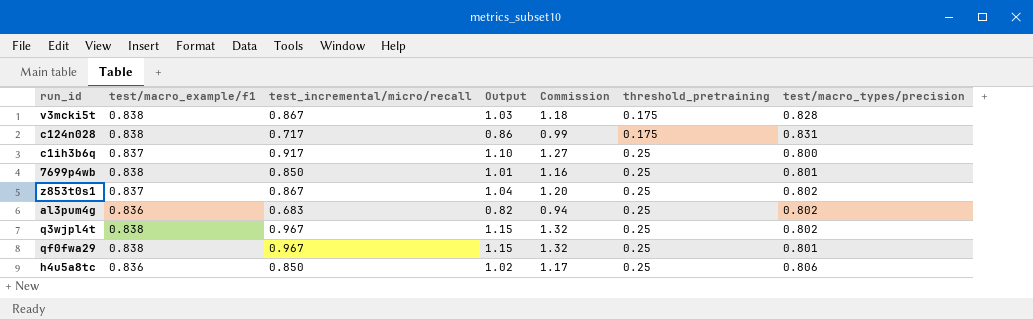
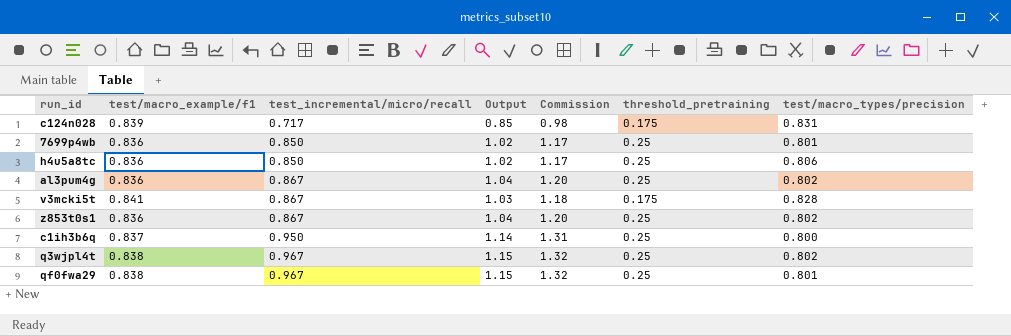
row order: threshold_pretraining ascending -> test_incremental/micro/recall ascending
c124n028 | test/macro_example/f1: 0.838 -> 0.839
c124n028 | Output: 0.86 -> 0.85
c124n028 | Commission: 0.99 -> 0.98
7699p4wb | test/macro_example/f1: 0.838 -> 0.836
7699p4wb | Output: 1.01 -> 1.02
7699p4wb | Commission: 1.16 -> 1.17
al3pum4g | test_incremental/micro/recall: 0.683 -> 0.867
al3pum4g | Output: 0.82 -> 1.04
al3pum4g | Commission: 0.94 -> 1.20
v3mcki5t | test/macro_example/f1: 0.838 -> 0.841
z853t0s1 | test/macro_example/f1: 0.837 -> 0.836
c1ih3b6q | test_incremental/micro/recall: 0.917 -> 0.950
c1ih3b6q | Output: 1.10 -> 1.14
c1ih3b6q | Commission: 1.27 -> 1.31

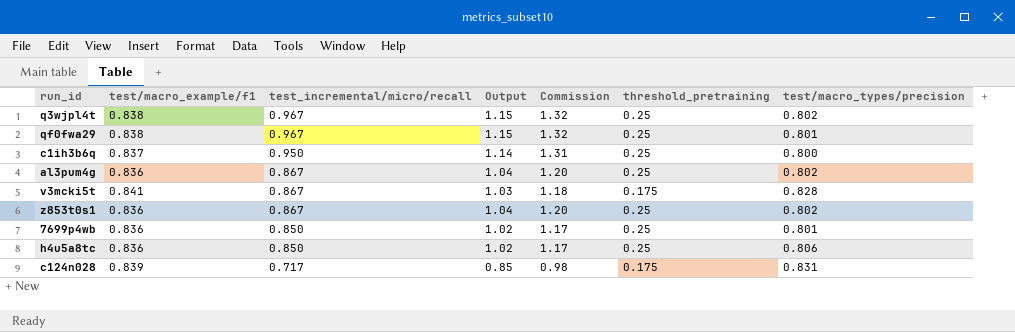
row order: test_incremental/micro/recall ascending -> test_incremental/micro/recall descending

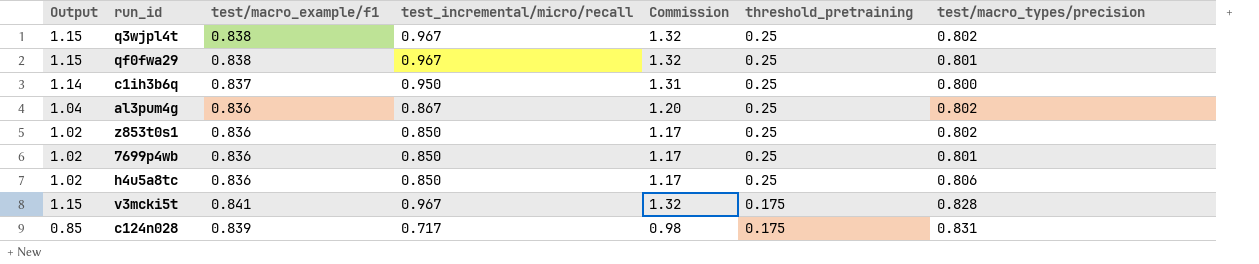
row order: test_incremental/micro/recall descending -> threshold_pretraining descending
column Output | position: 4 -> 1
z853t0s1 | Output: 1.04 -> 1.02
z853t0s1 | test_incremental/micro/recall: 0.867 -> 0.850
z853t0s1 | Commission: 1.20 -> 1.17
v3mcki5t | Output: 1.03 -> 1.15
v3mcki5t | test_incremental/micro/recall: 0.867 -> 0.967
v3mcki5t | Commission: 1.18 -> 1.32

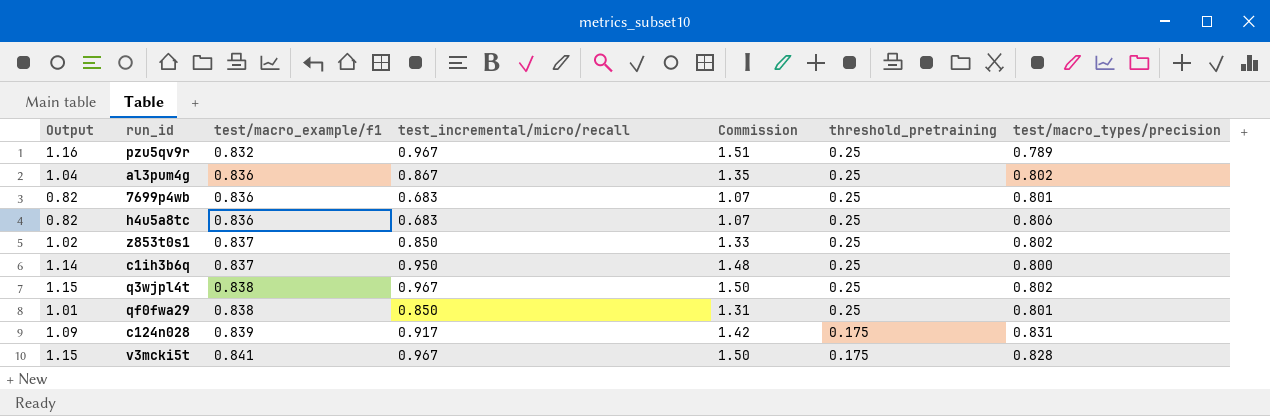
row order: threshold_pretraining descending -> test/macro_example/f1 ascending
column Commission | formula: [Output] * 1.15 -> [Output] * 1.3
row pzu5qv9r: none -> 1.16 | 0.832 | 0.967 | 1.51 | 0.25 | 0.789
7699p4wb | Output: 1.02 -> 0.82
7699p4wb | test_incremental/micro/recall: 0.850 -> 0.683
h4u5a8tc | Output: 1.02 -> 0.82
h4u5a8tc | test_incremental/micro/recall: 0.850 -> 0.683
z853t0s1 | test/macro_example/f1: 0.836 -> 0.837
qf0fwa29 | Output: 1.15 -> 1.01
qf0fwa29 | test_incremental/micro/recall: 0.967 -> 0.850
c124n028 | Output: 0.85 -> 1.09
c124n028 | test_incremental/micro/recall: 0.717 -> 0.917

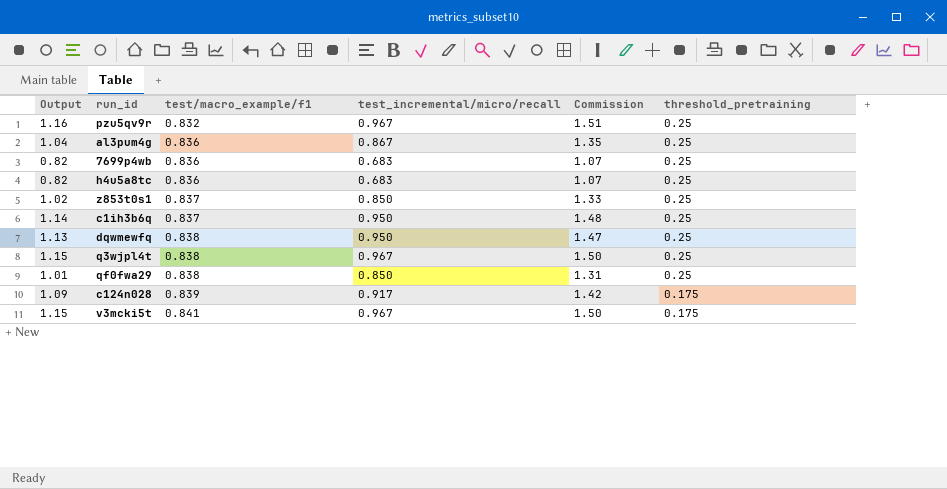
column test/macro_types/precision | position: 7 -> none
row dqwmewfq: none -> 1.13 | 0.838 | 0.950 | 1.47 | 0.25

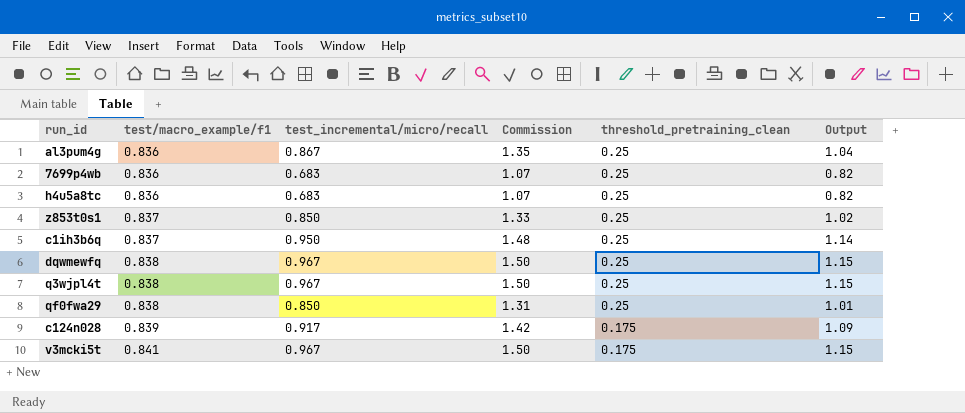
column name: threshold_pretraining -> threshold_pretraining_clean
column Output | position: 1 -> 6
row pzu5qv9r: 1.16 | 0.832 | 0.967 | 1.51 | 0.25 -> none
dqwmewfq | test_incremental/micro/recall: 0.950 -> 0.967
dqwmewfq | Commission: 1.47 -> 1.50
dqwmewfq | Output: 1.13 -> 1.15

